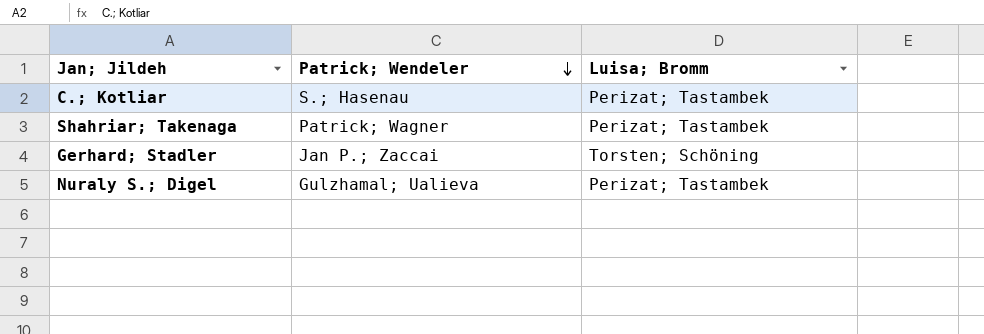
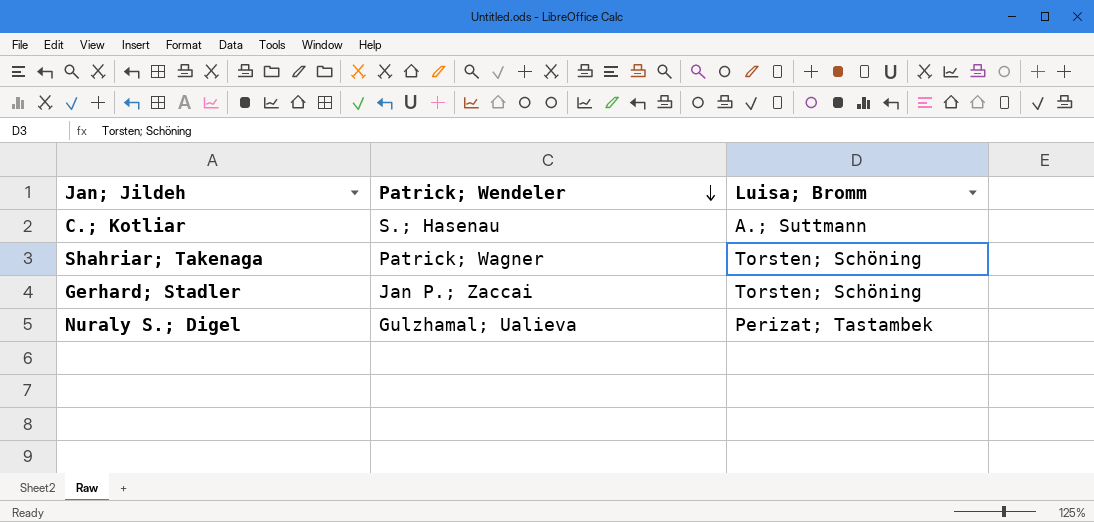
C.; Kotliar | Luisa; Bromm: Perizat; Tastambek -> A.; Suttmann
Shahriar; Takenaga | Luisa; Bromm: Perizat; Tastambek -> Torsten; Schöning

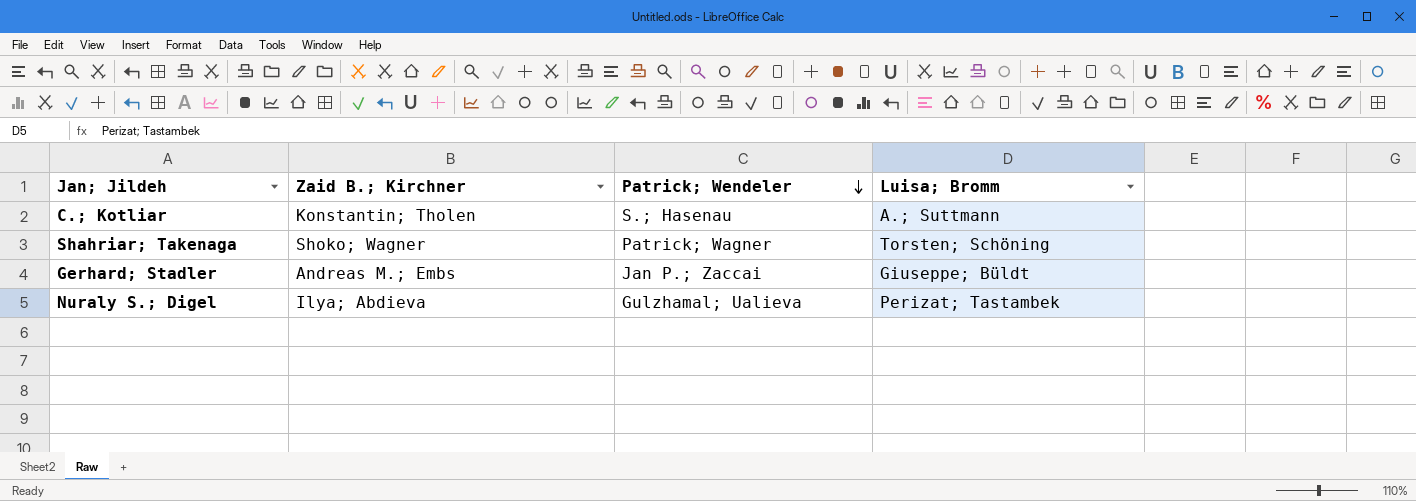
column Zaid B.; Kirchner | position: none -> 2
Gerhard; Stadler | Luisa; Bromm: Torsten; Schöning -> Giuseppe; Büldt

